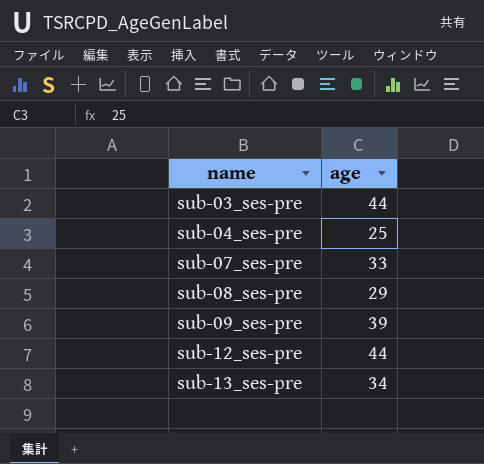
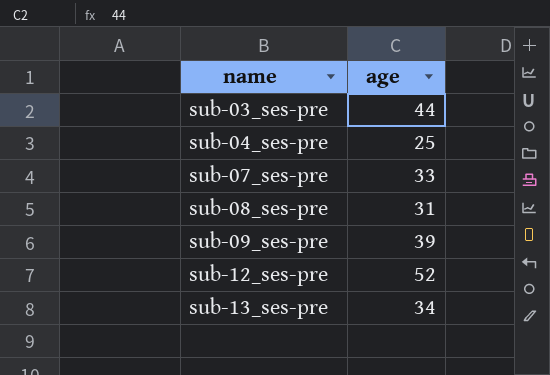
sub-08_ses-pre | age: 29 -> 31
sub-12_ses-pre | age: 44 -> 52

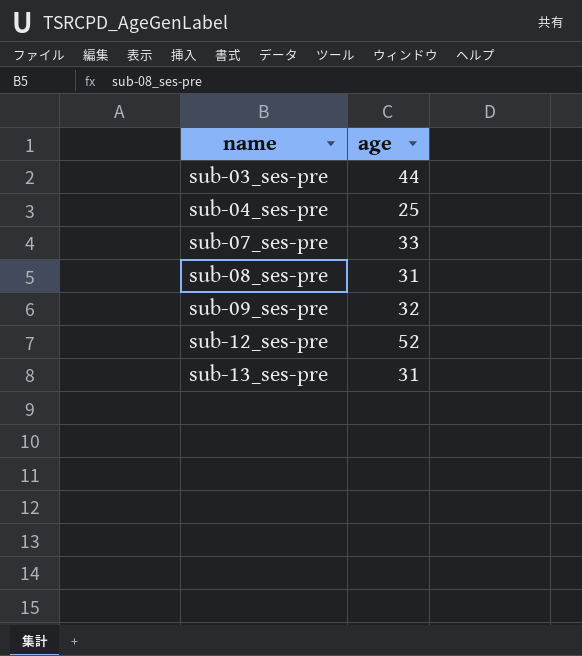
sub-09_ses-pre | age: 39 -> 32
sub-13_ses-pre | age: 34 -> 31

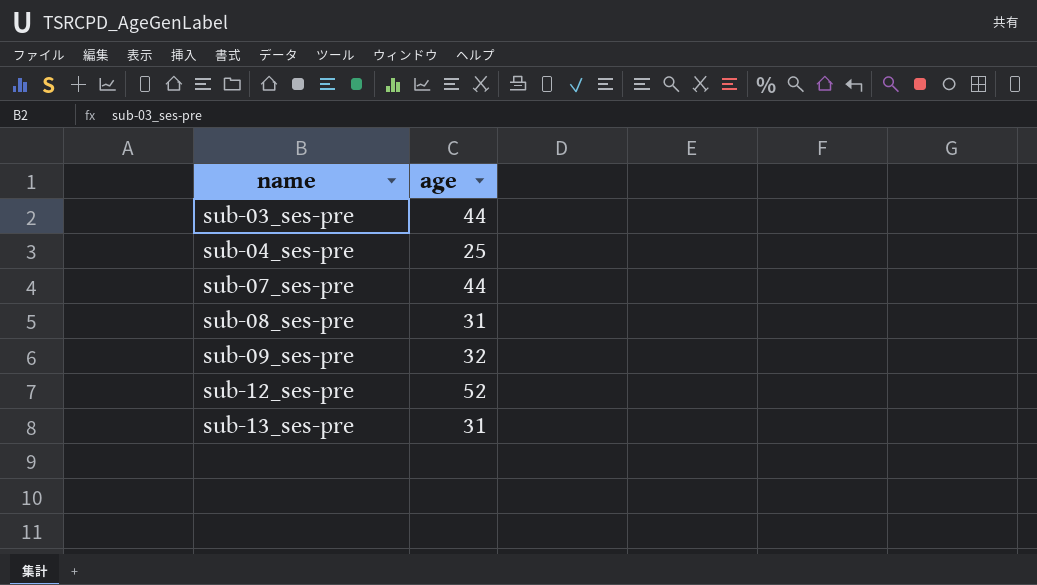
sub-07_ses-pre | age: 33 -> 44

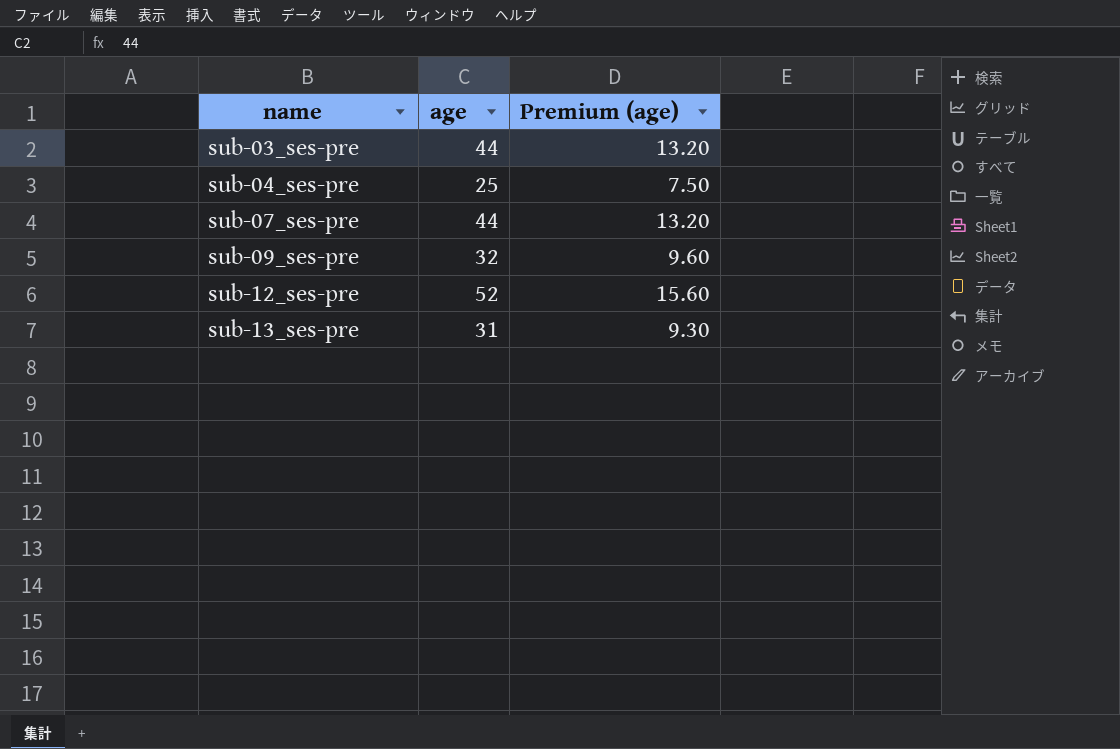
column Premium (age) | formula: none -> [age] * 0.3
row sub-08_ses-pre: 31 -> none

